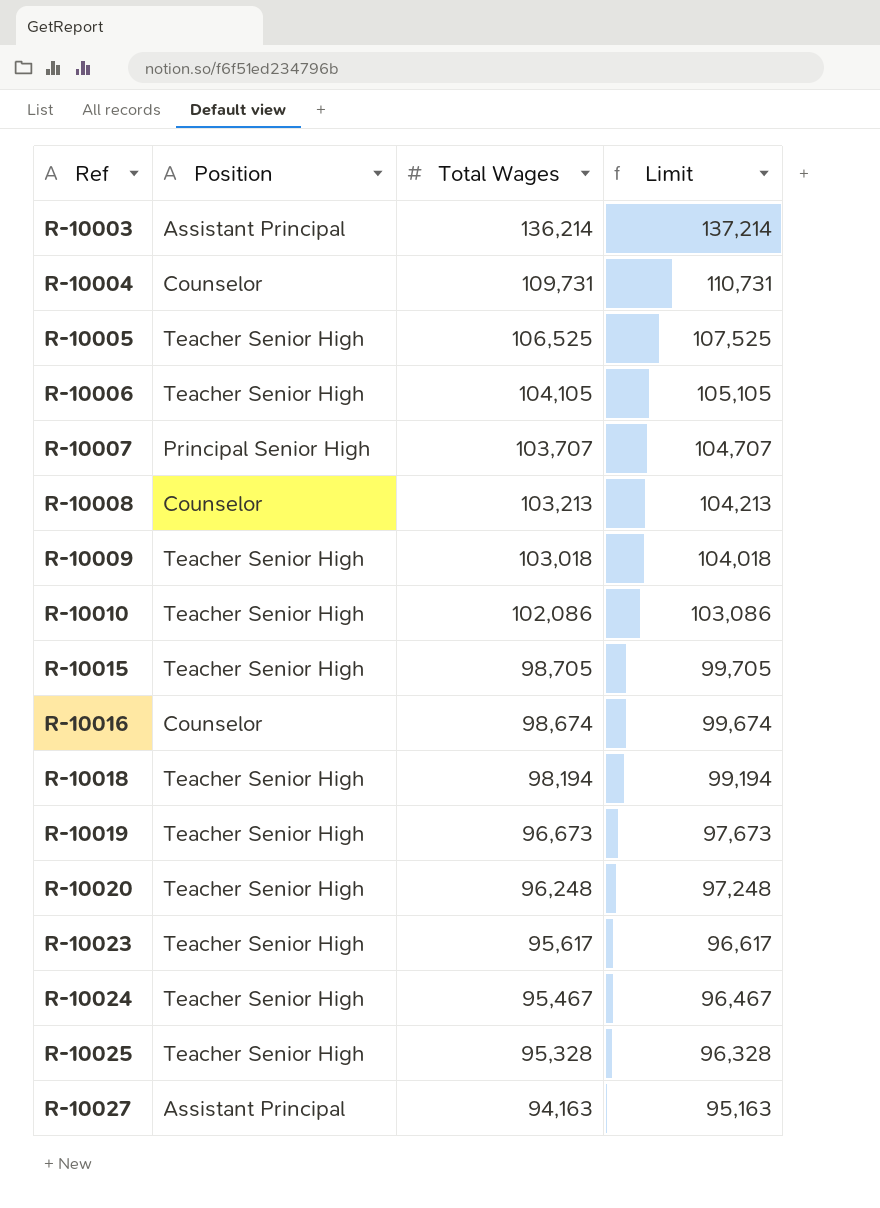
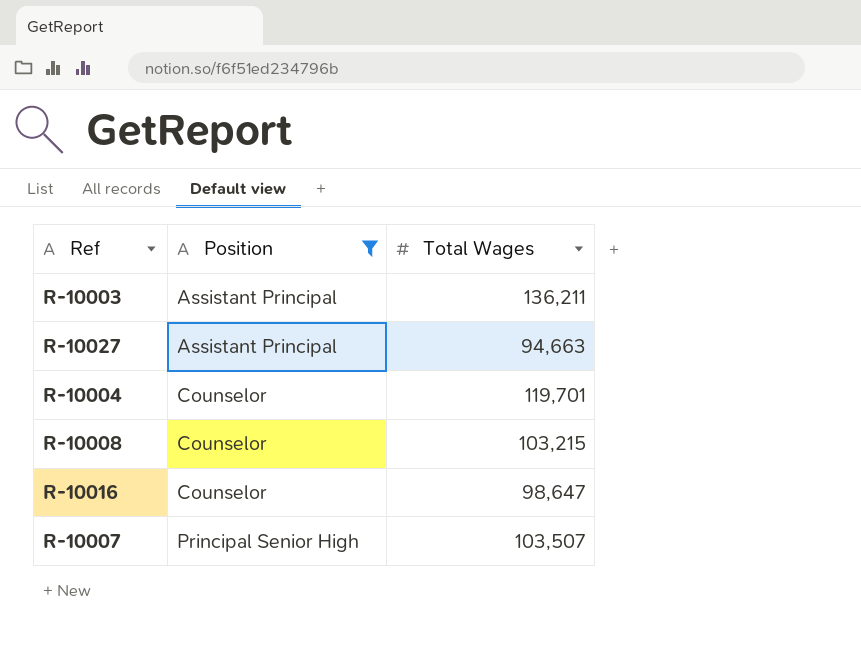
filter: none -> Position != Teacher Senior High
row order: Ref ascending -> Position ascending
column Limit | formula: [Total Wages] + 1000 -> none
R-10003 | Total Wages: 136,214 -> 136,211
R-10027 | Total Wages: 94,163 -> 94,663
R-10004 | Total Wages: 109,731 -> 119,701
R-10008 | Total Wages: 103,213 -> 103,215
R-10016 | Total Wages: 98,674 -> 98,647
R-10007 | Total Wages: 103,707 -> 103,507

